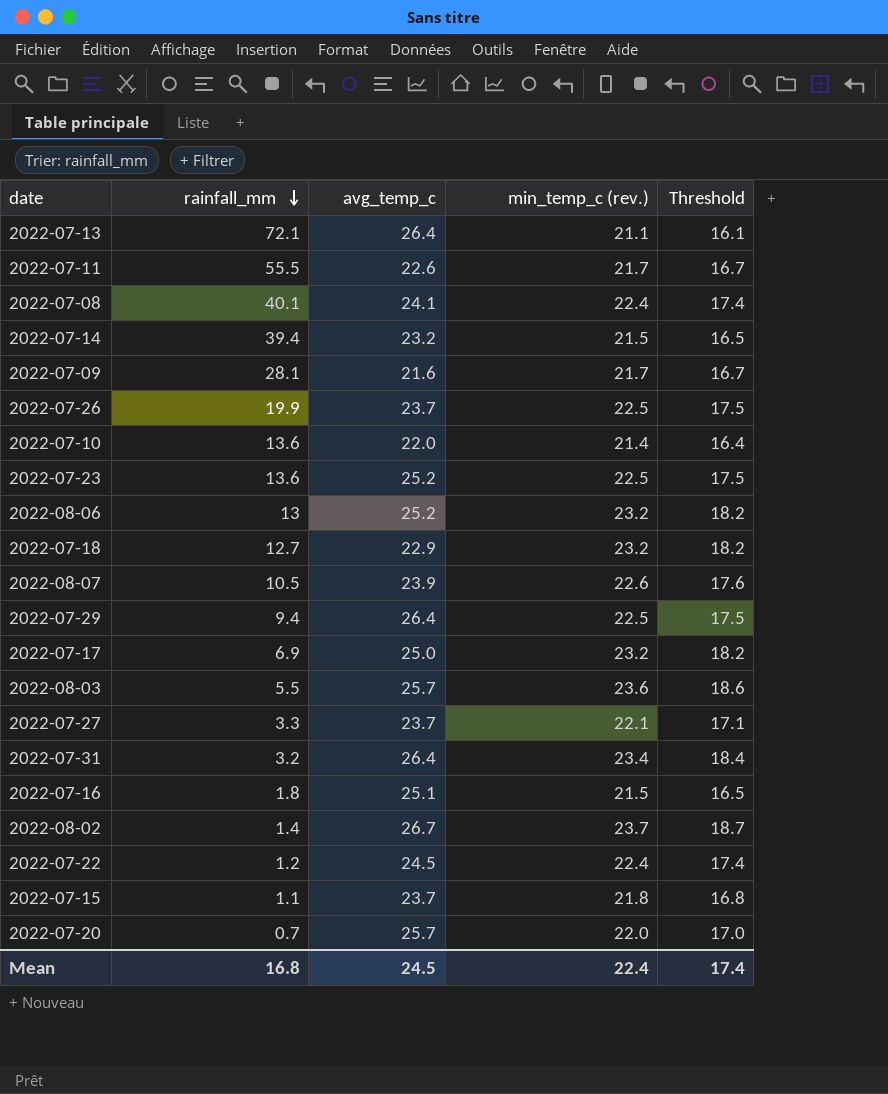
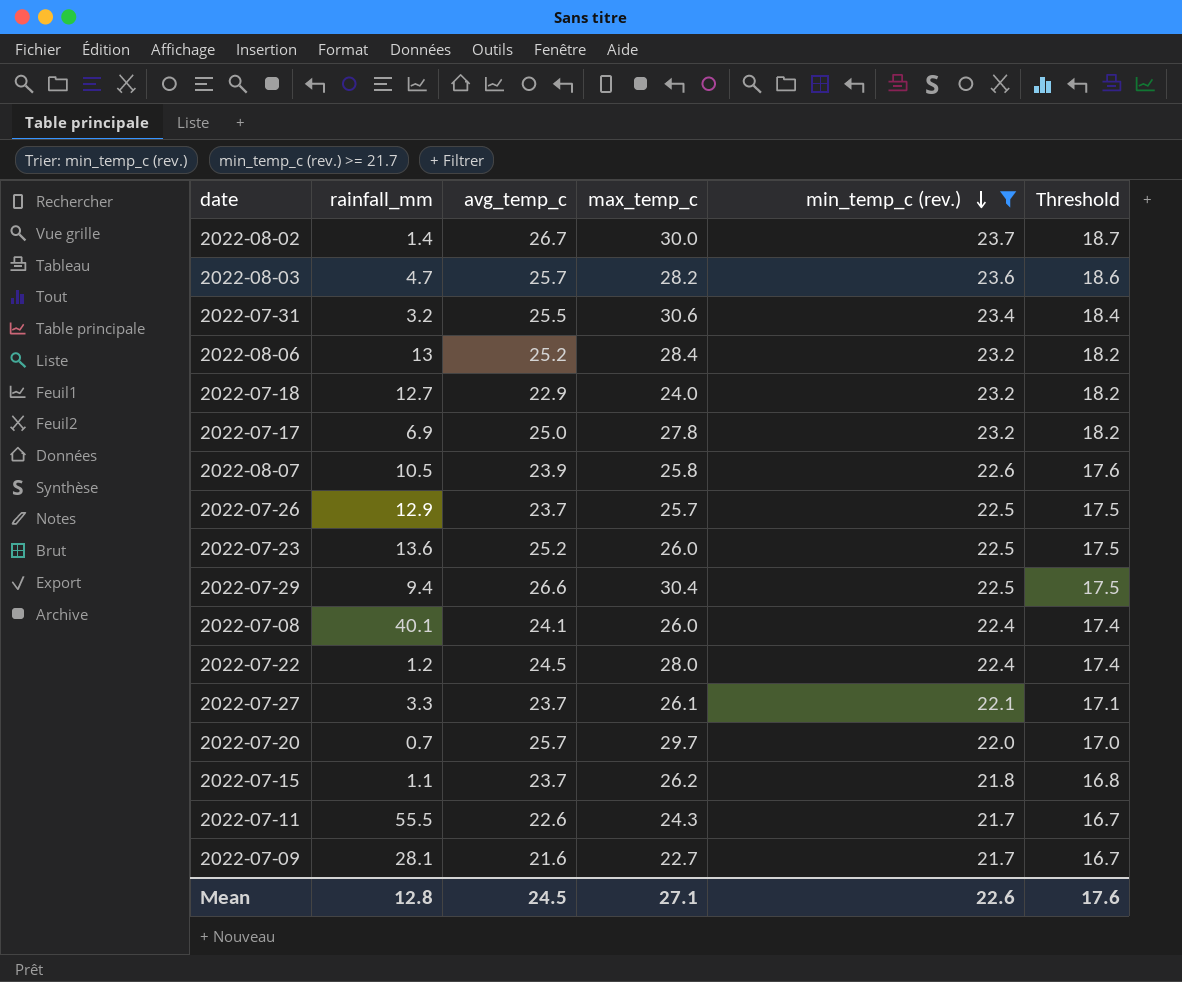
filter: none -> min_temp_c (rev.) >= 21.7
row order: rainfall_mm descending -> min_temp_c (rev.) descending
column max_temp_c | position: none -> 4
2022-08-03 | rainfall_mm: 5.5 -> 4.7
2022-07-31 | avg_temp_c: 26.4 -> 25.5
2022-07-26 | rainfall_mm: 19.9 -> 12.9
2022-07-29 | avg_temp_c: 26.4 -> 26.6
Mean | rainfall_mm: 16.8 -> 12.8
Mean | min_temp_c (rev.): 22.4 -> 22.6
Mean | Threshold: 17.4 -> 17.6

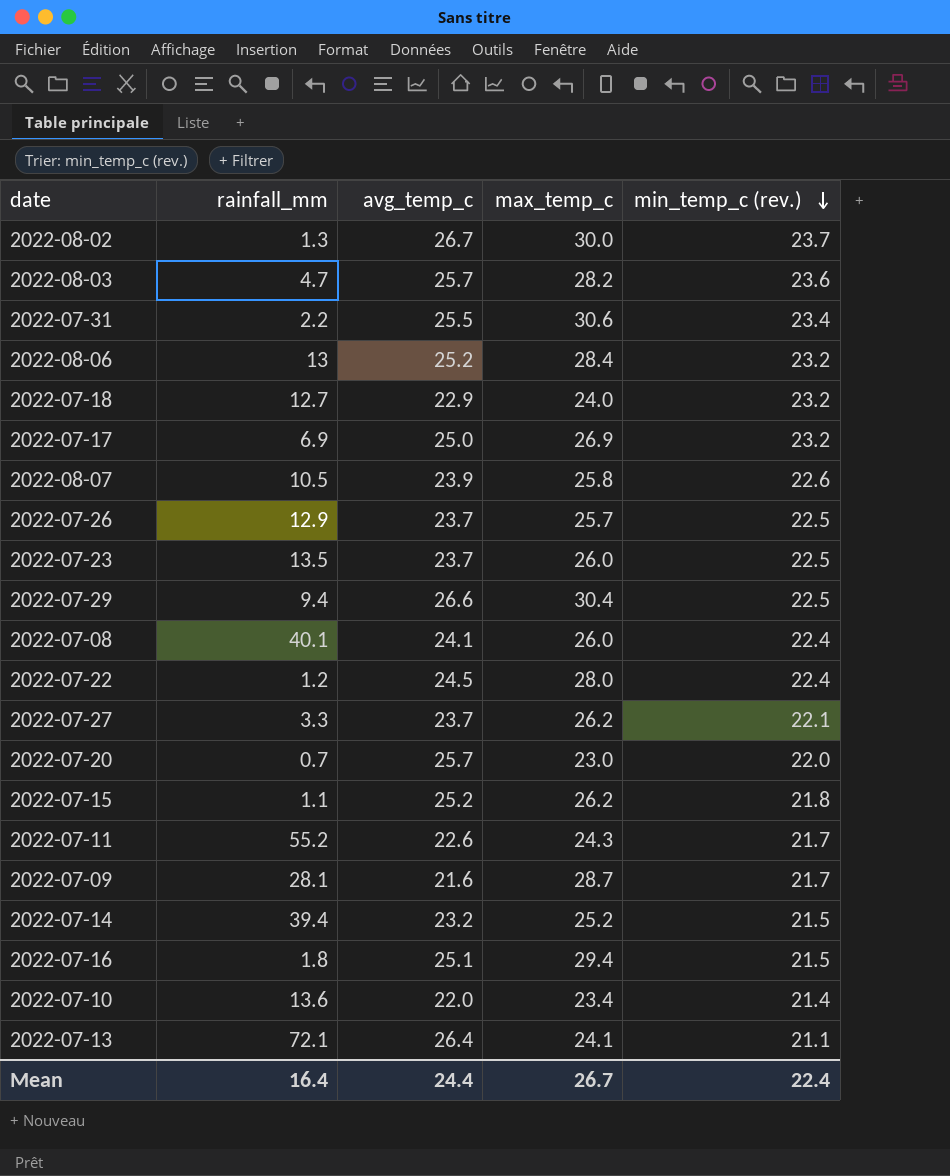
filter: min_temp_c (rev.) >= 21.7 -> none
column Threshold | formula: [min_temp_c (rev.)] - 5 -> none
2022-08-02 | rainfall_mm: 1.4 -> 1.3
2022-07-31 | rainfall_mm: 3.2 -> 2.2
2022-07-17 | max_temp_c: 27.8 -> 26.9
2022-07-23 | rainfall_mm: 13.6 -> 13.5
2022-07-23 | avg_temp_c: 25.2 -> 23.7
2022-07-27 | max_temp_c: 26.1 -> 26.2
2022-07-20 | max_temp_c: 29.7 -> 23.0
2022-07-15 | avg_temp_c: 23.7 -> 25.2
2022-07-11 | rainfall_mm: 55.5 -> 55.2
2022-07-09 | max_temp_c: 22.7 -> 28.7
Mean | rainfall_mm: 12.8 -> 16.4
Mean | avg_temp_c: 24.5 -> 24.4
Mean | max_temp_c: 27.1 -> 26.7
Mean | min_temp_c (rev.): 22.6 -> 22.4

